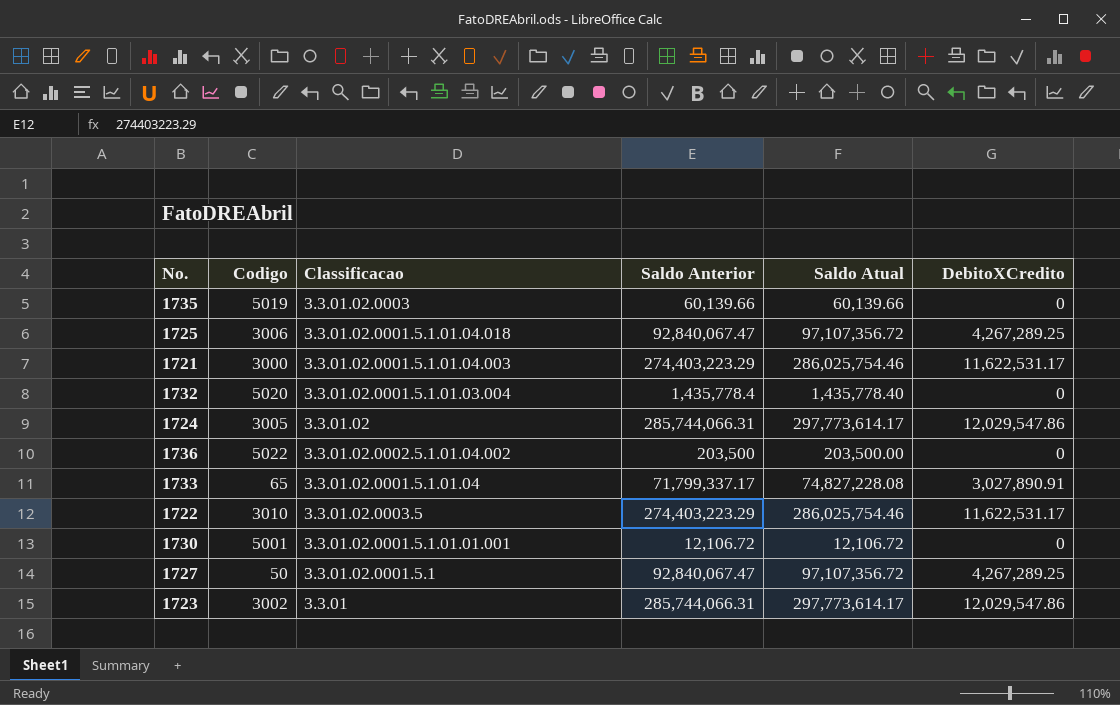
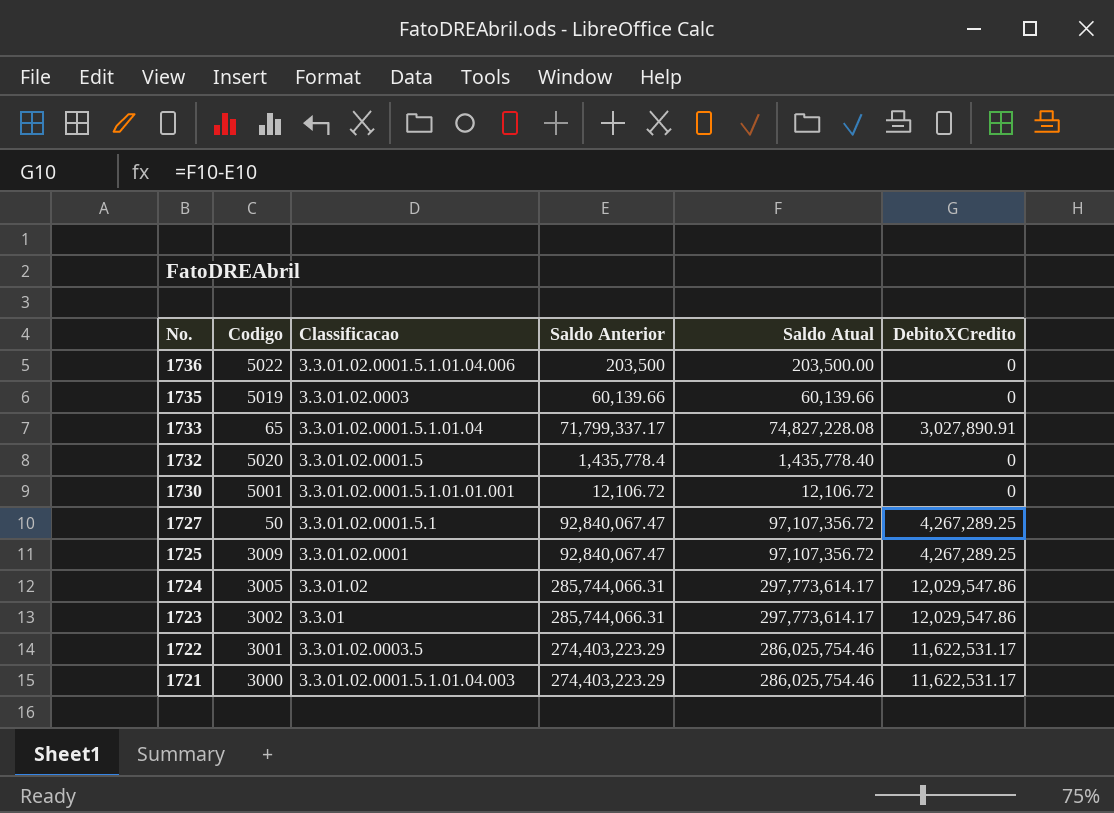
row order: none -> No. descending
1736 | Classificacao: 3.3.01.02.0002.5.1.01.04.002 -> 3.3.01.02.0001.5.1.01.04.006
1732 | Classificacao: 3.3.01.02.0001.5.1.01.03.004 -> 3.3.01.02.0001.5
1725 | Codigo: 3006 -> 3009
1725 | Classificacao: 3.3.01.02.0001.5.1.01.04.018 -> 3.3.01.02.0001
1722 | Codigo: 3010 -> 3001

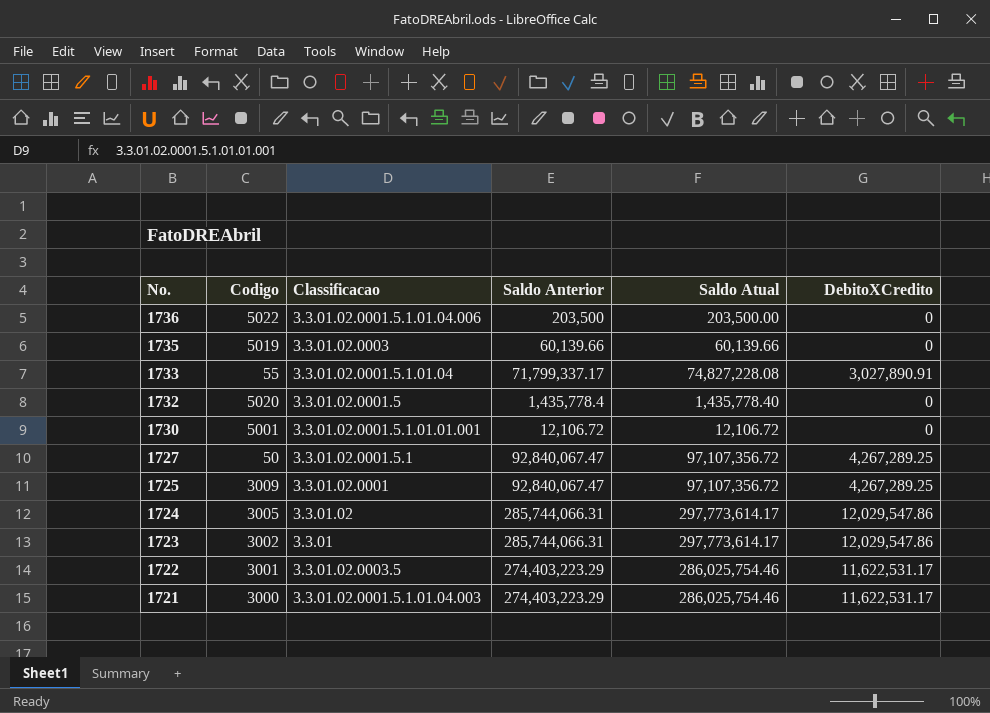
1733 | Codigo: 65 -> 55

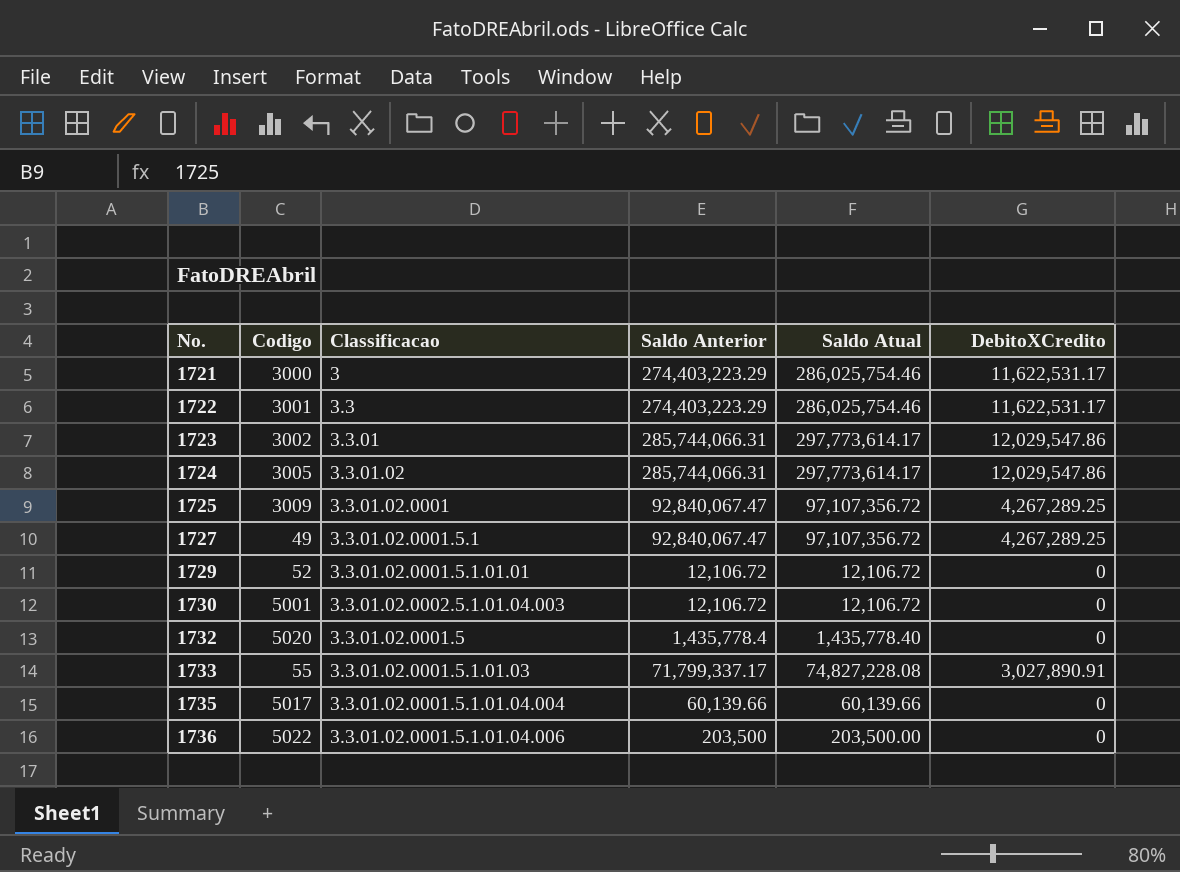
row order: No. descending -> No. ascending
1721 | Classificacao: 3.3.01.02.0001.5.1.01.04.003 -> 3
1722 | Classificacao: 3.3.01.02.0003.5 -> 3.3
1727 | Codigo: 50 -> 49
row 1729: none -> 52 | 3.3.01.02.0001.5.1.01.01 | 12,106.72 | 12,106.72 | 0
1730 | Classificacao: 3.3.01.02.0001.5.1.01.01.001 -> 3.3.01.02.0002.5.1.01.04.003
1733 | Classificacao: 3.3.01.02.0001.5.1.01.04 -> 3.3.01.02.0001.5.1.01.03
1735 | Codigo: 5019 -> 5017
1735 | Classificacao: 3.3.01.02.0003 -> 3.3.01.02.0001.5.1.01.04.004

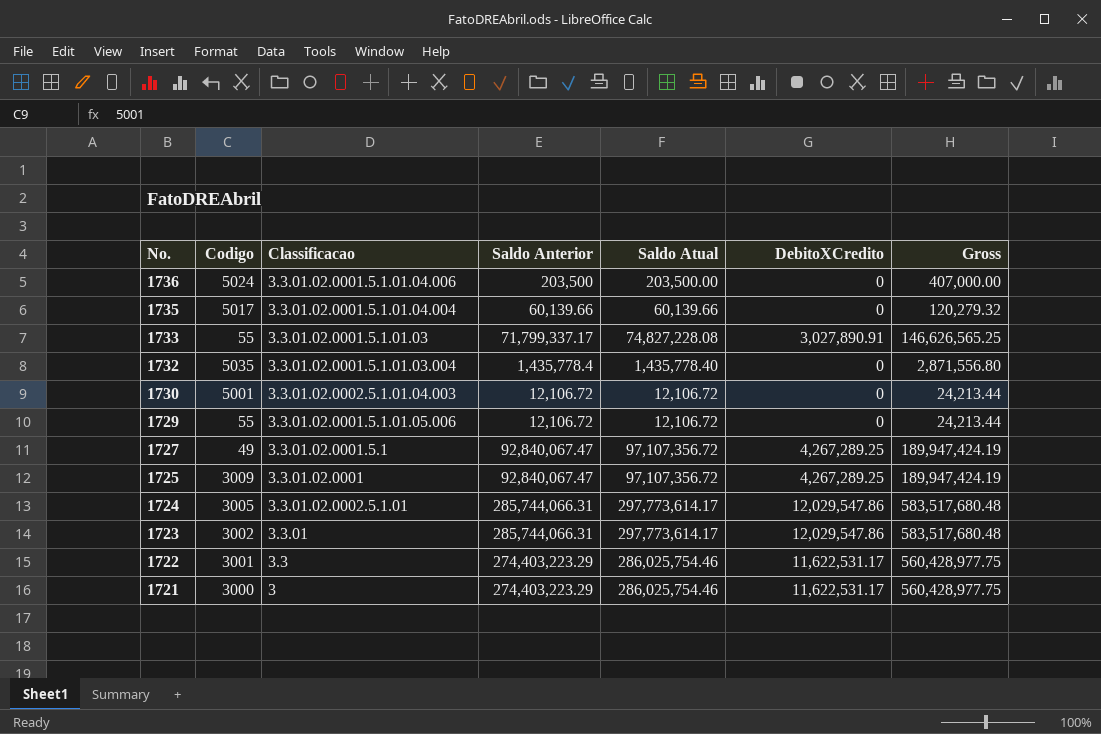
row order: No. ascending -> No. descending
column Gross | formula: none -> [Saldo Anterior] + [Saldo Atual]
1736 | Codigo: 5022 -> 5024
1732 | Codigo: 5020 -> 5035
1732 | Classificacao: 3.3.01.02.0001.5 -> 3.3.01.02.0001.5.1.01.03.004
1729 | Codigo: 52 -> 55
1729 | Classificacao: 3.3.01.02.0001.5.1.01.01 -> 3.3.01.02.0001.5.1.01.05.006
1724 | Classificacao: 3.3.01.02 -> 3.3.01.02.0002.5.1.01

